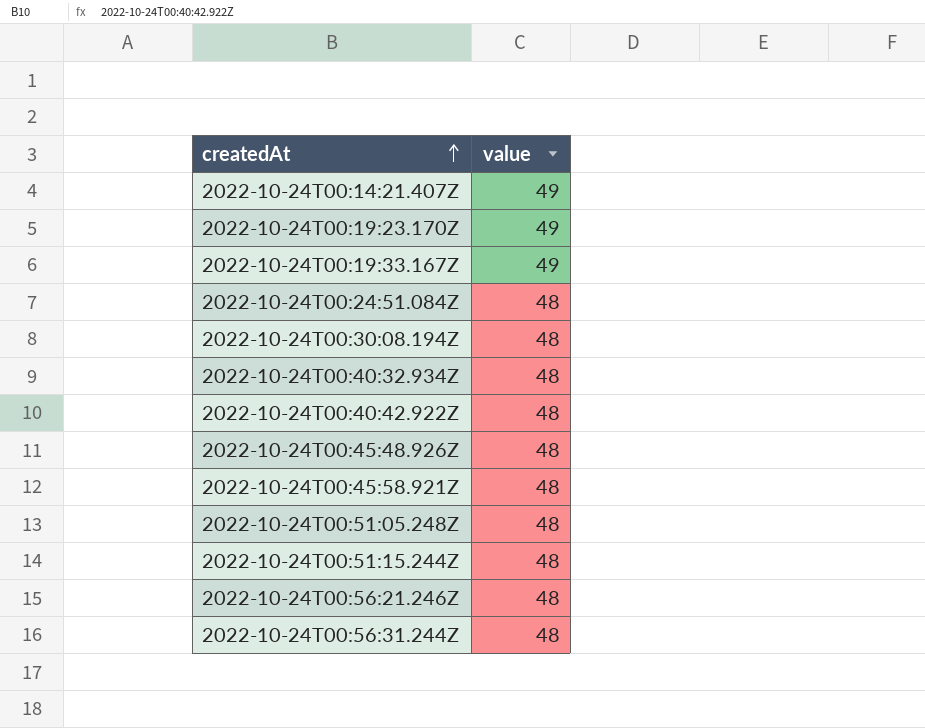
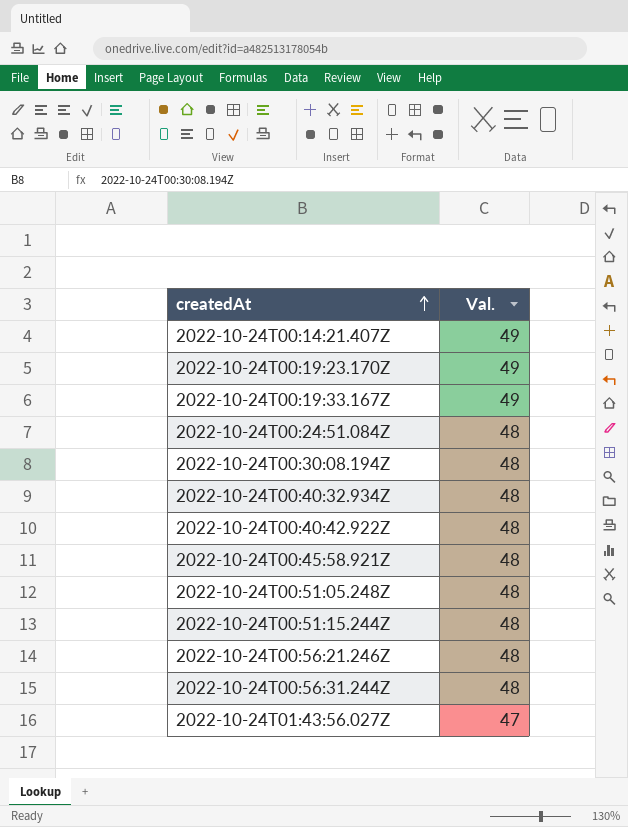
column name: value -> Val.
row 2022-10-24T00:45:48.926Z: 48 -> none
row 2022-10-24T01:43:56.027Z: none -> 47

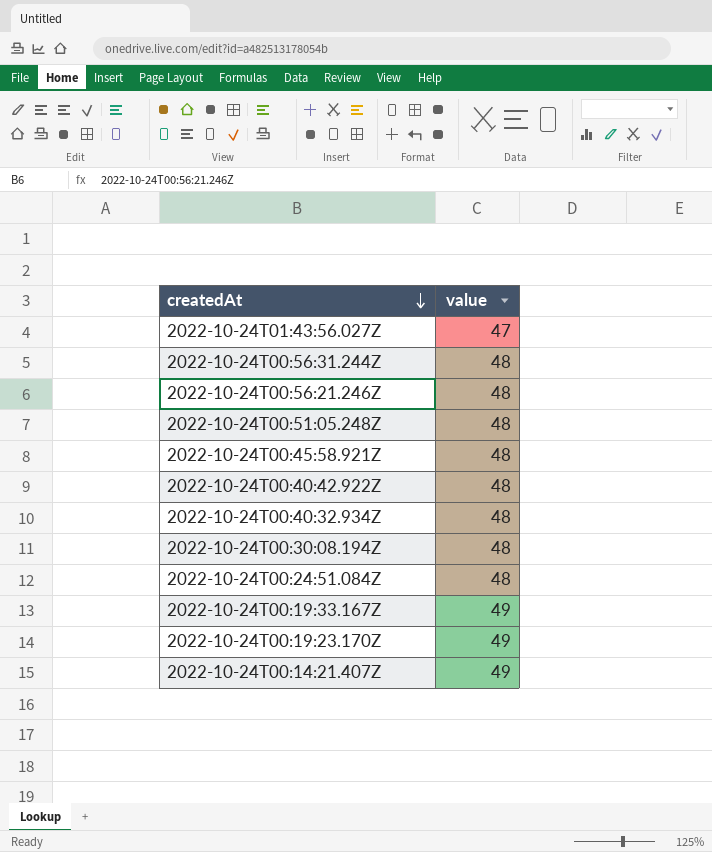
row order: createdAt ascending -> createdAt descending
column name: Val. -> value
row 2022-10-24T00:51:15.244Z: 48 -> none

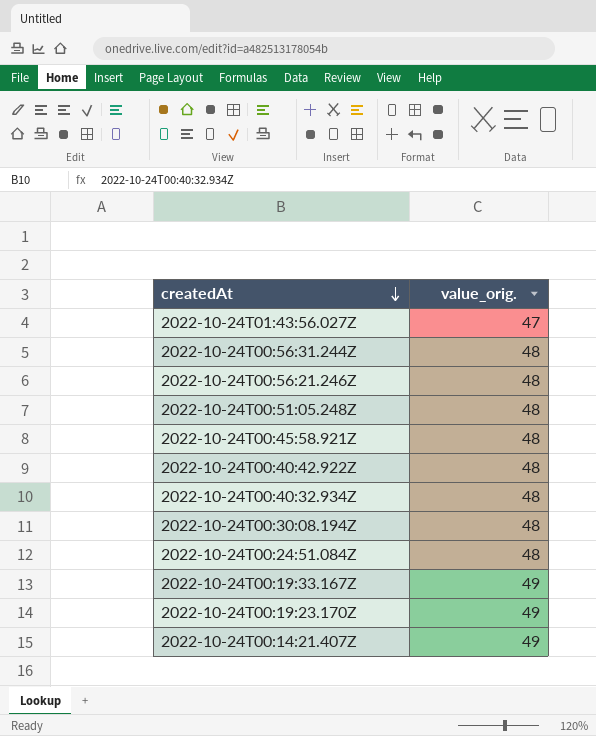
column name: value -> value_orig.

